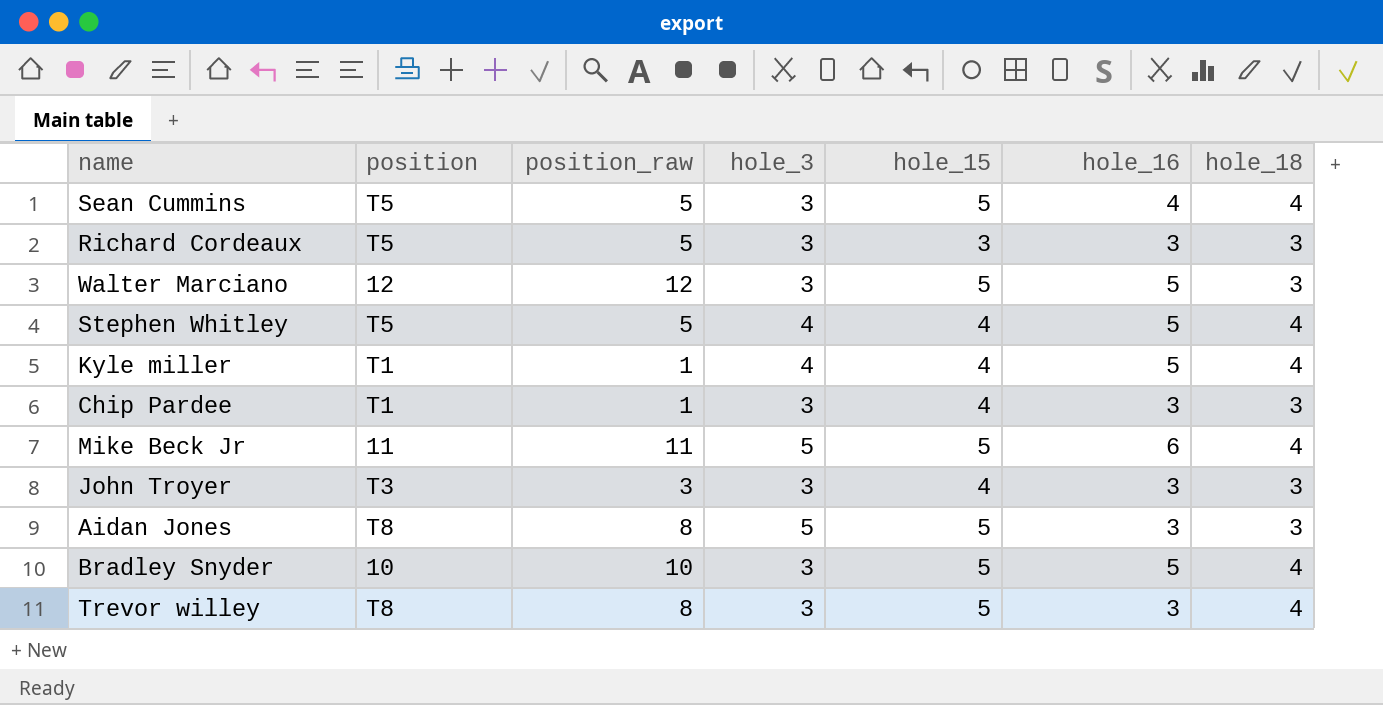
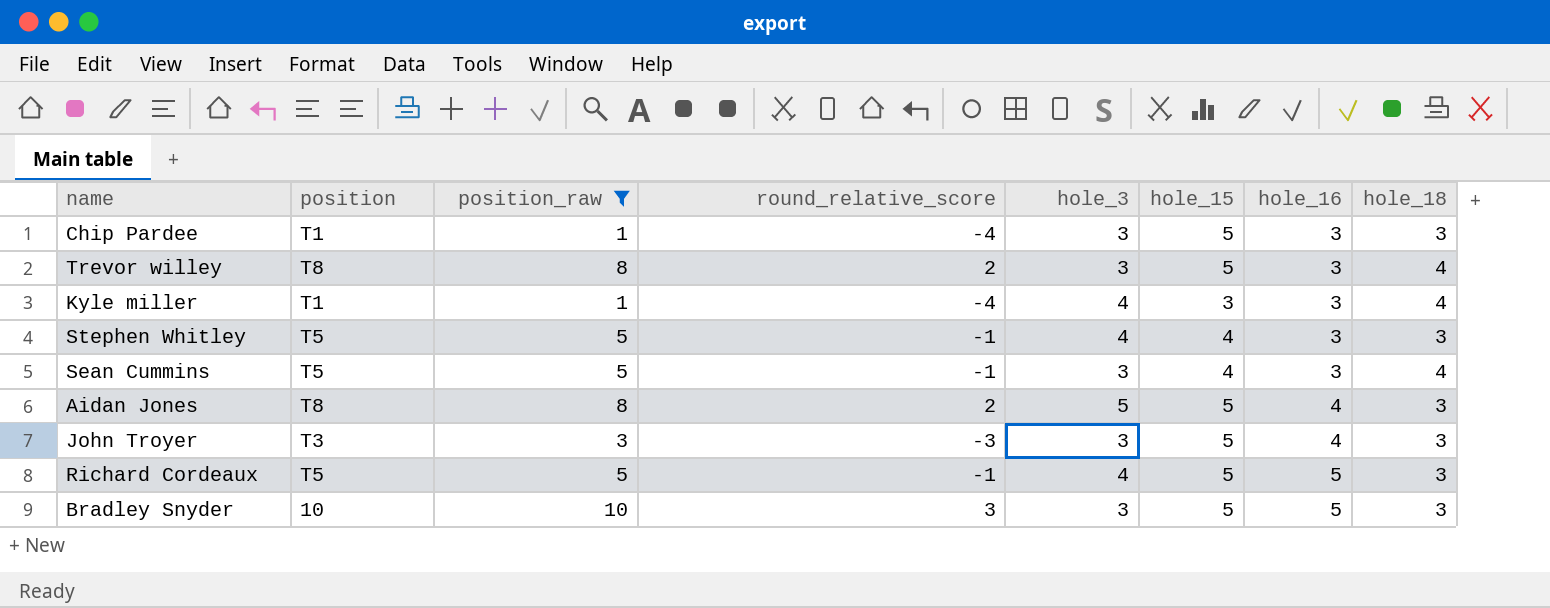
filter: none -> position_raw <= 10
row order: none -> hole_16 ascending
column round_relative_score | position: none -> 4
Chip Pardee | hole_15: 4 -> 5
Kyle miller | hole_15: 4 -> 3
Kyle miller | hole_16: 5 -> 3
Stephen Whitley | hole_16: 5 -> 3
Stephen Whitley | hole_18: 4 -> 3
Sean Cummins | hole_15: 5 -> 4
Sean Cummins | hole_16: 4 -> 3
Aidan Jones | hole_16: 3 -> 4
John Troyer | hole_15: 4 -> 5
John Troyer | hole_16: 3 -> 4
Richard Cordeaux | hole_3: 3 -> 4
Richard Cordeaux | hole_15: 3 -> 5
Richard Cordeaux | hole_16: 3 -> 5
Bradley Snyder | hole_18: 4 -> 3

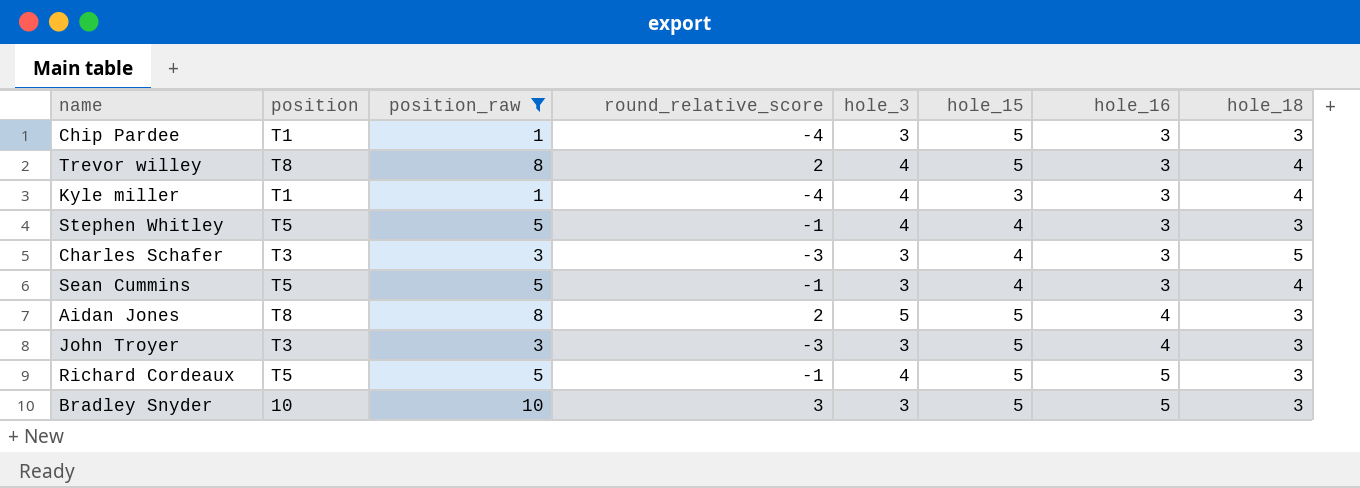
Trevor willey | hole_3: 3 -> 4
row Charles Schafer: none -> T3 | 3 | -3 | 3 | 4 | 3 | 5

